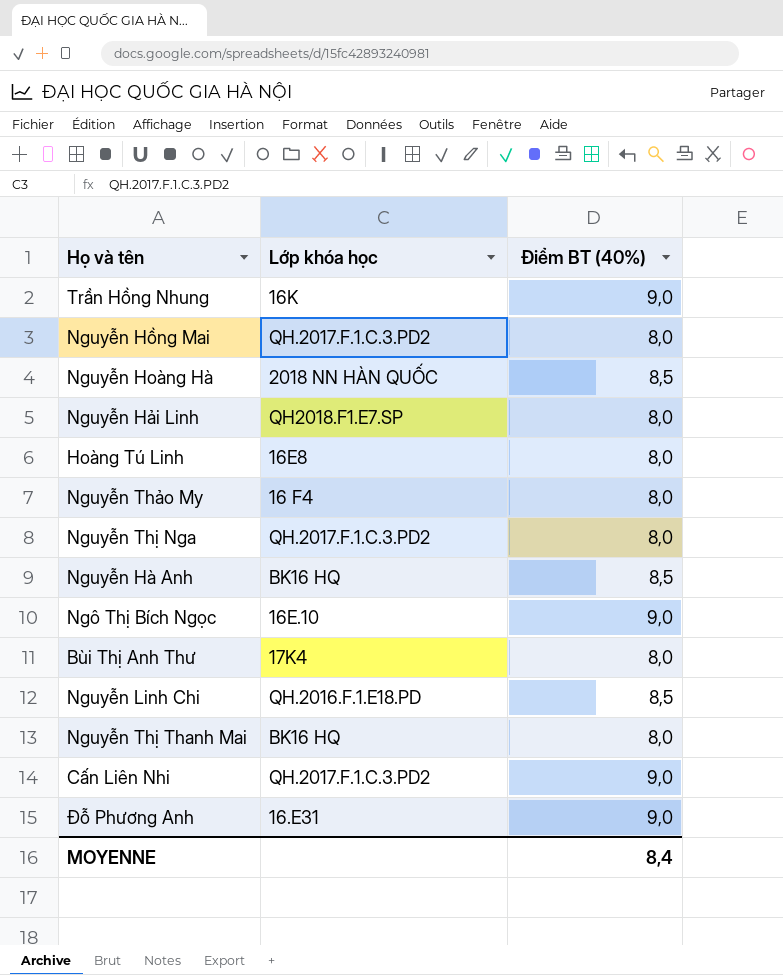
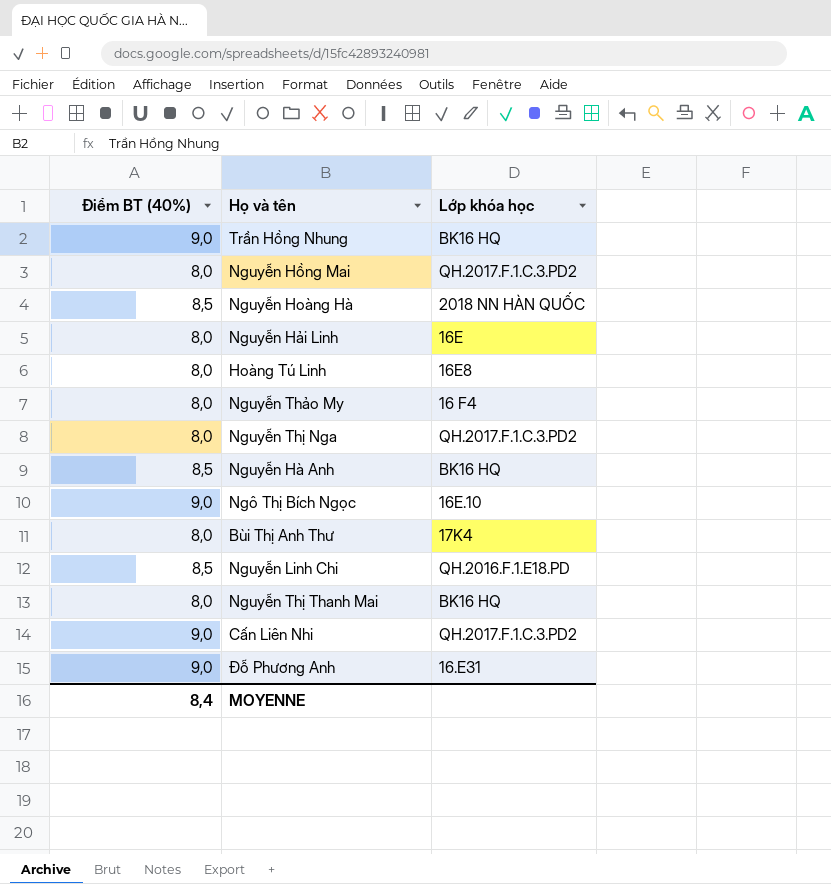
column Điểm BT (40%) | position: 3 -> 1
Trần Hồng Nhung | Lớp khóa học: 16K -> BK16 HQ
Nguyễn Hải Linh | Lớp khóa học: QH2018.F1.E7.SP -> 16E

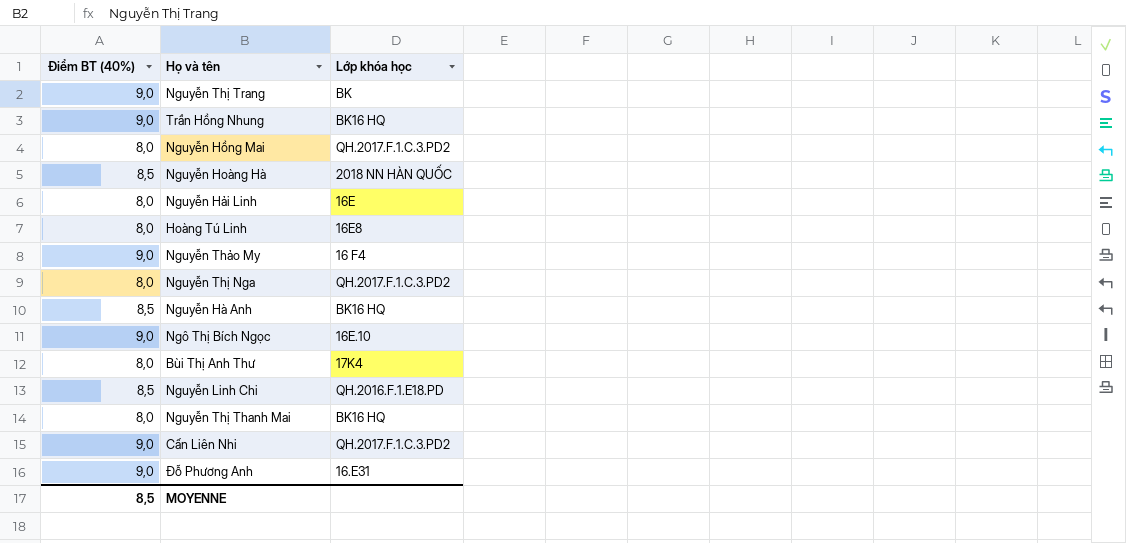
row Nguyễn Thị Trang: none -> 9,0 | BK
Nguyễn Thảo My | Điểm BT (40%): 8,0 -> 9,0
MOYENNE | Điểm BT (40%): 8,4 -> 8,5

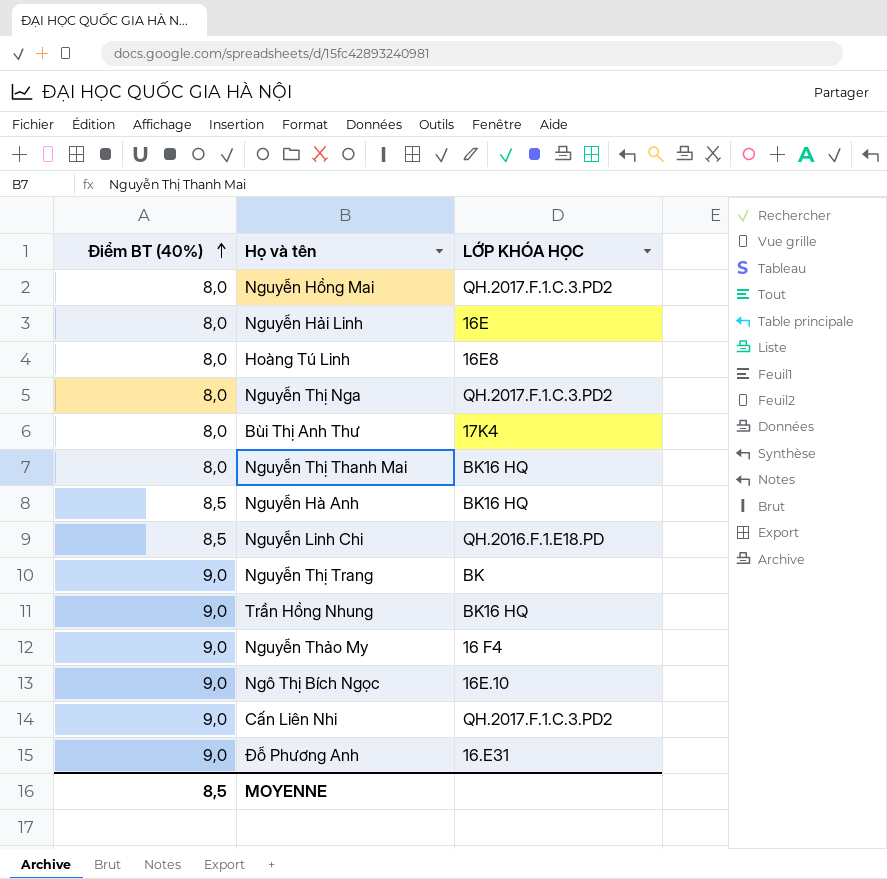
row order: none -> Điểm BT (40%) ascending
column name: Lớp khóa học -> LỚP KHÓA HỌC
row Nguyễn Hoàng Hà: 8,5 | 2018 NN HÀN QUỐC -> none

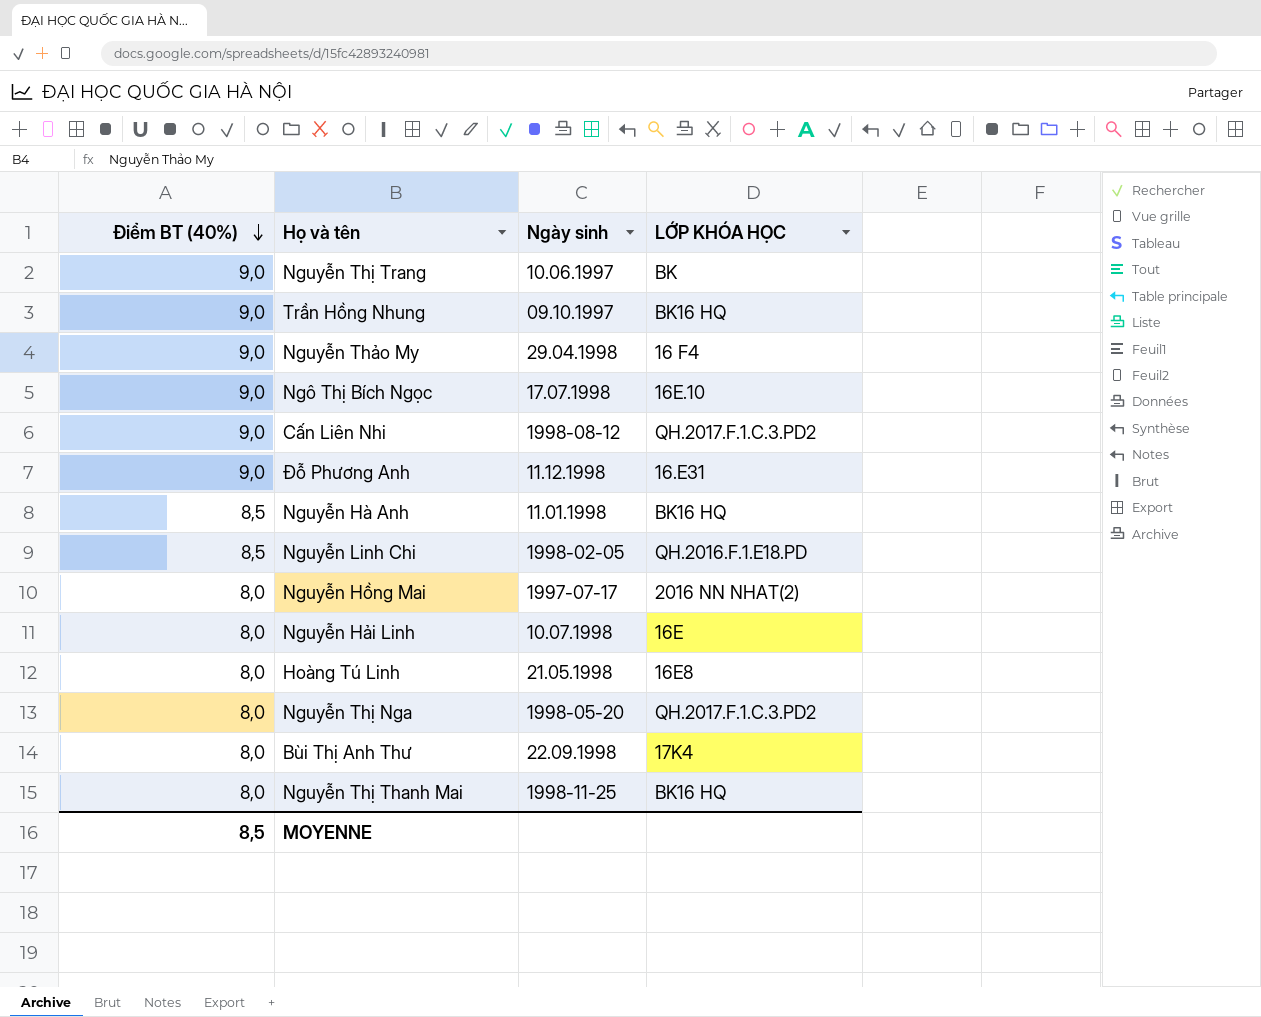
row order: Điểm BT (40%) ascending -> Điểm BT (40%) descending
column Ngày sinh | position: none -> 3
Nguyễn Hồng Mai | LỚP KHÓA HỌC: QH.2017.F.1.C.3.PD2 -> 2016 NN NHAT(2)

